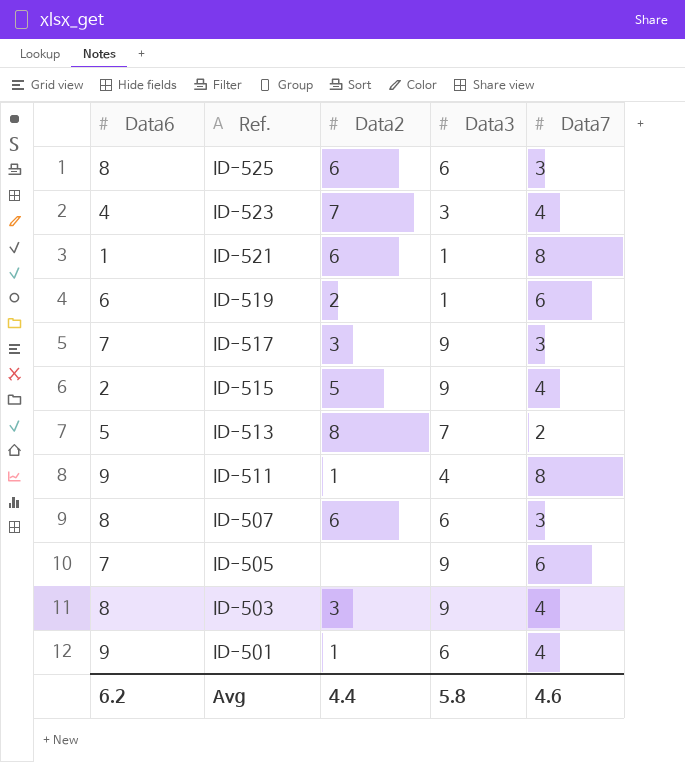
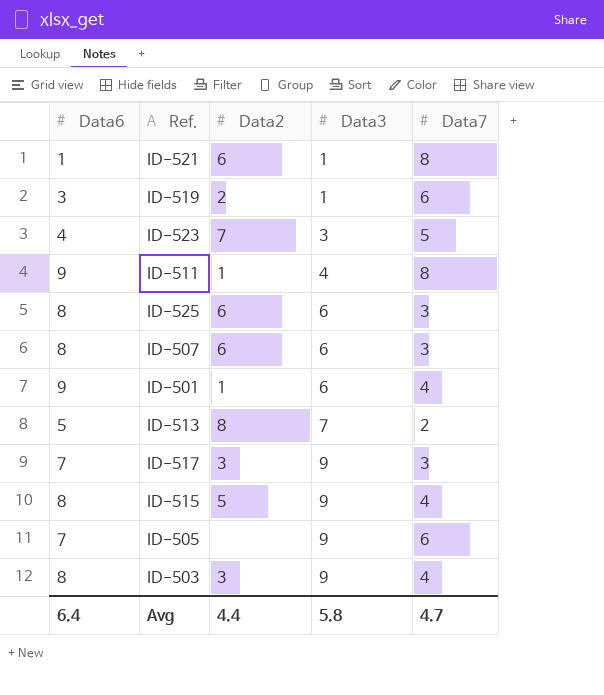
row order: Ref. descending -> Data3 ascending
ID-519 | Data6: 6 -> 3
ID-523 | Data7: 4 -> 5
ID-515 | Data6: 2 -> 8
Avg | Data6: 6.2 -> 6.4
Avg | Data7: 4.6 -> 4.7

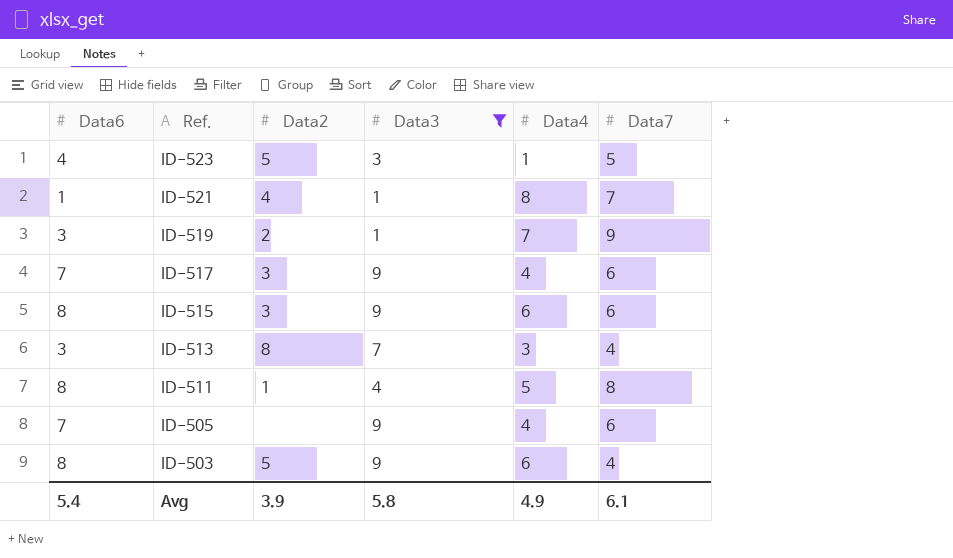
filter: none -> Data3 != 6
row order: Data3 ascending -> Ref. descending
column Data4 | position: none -> 5
ID-523 | Data2: 7 -> 5
ID-521 | Data2: 6 -> 4
ID-521 | Data7: 8 -> 7
ID-519 | Data7: 6 -> 9
ID-517 | Data7: 3 -> 6
ID-515 | Data2: 5 -> 3
ID-515 | Data7: 4 -> 6
ID-513 | Data6: 5 -> 3
ID-513 | Data7: 2 -> 4
ID-511 | Data6: 9 -> 8
ID-503 | Data2: 3 -> 5
Avg | Data6: 6.4 -> 5.4
Avg | Data2: 4.4 -> 3.9
Avg | Data7: 4.7 -> 6.1

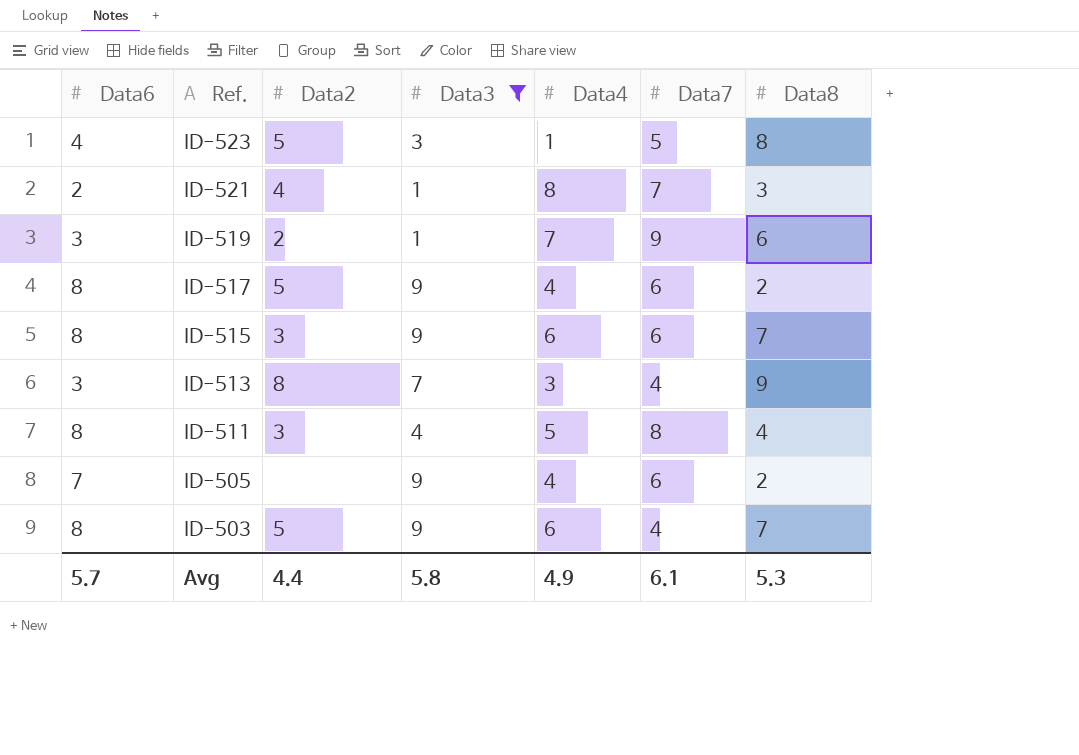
column Data8 | position: none -> 7
ID-521 | Data6: 1 -> 2
ID-517 | Data6: 7 -> 8
ID-517 | Data2: 3 -> 5
ID-511 | Data2: 1 -> 3
Avg | Data6: 5.4 -> 5.7
Avg | Data2: 3.9 -> 4.4

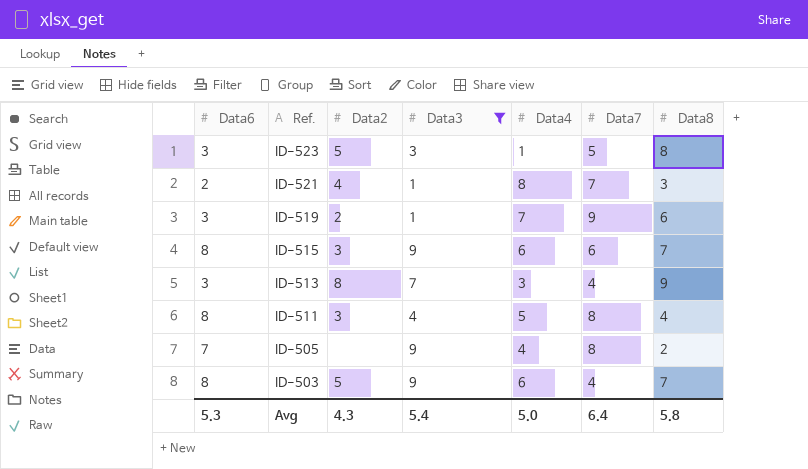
row ID-517: 8 | 5 | 9 | 4 | 6 | 2 -> none
ID-523 | Data6: 4 -> 3
ID-505 | Data7: 6 -> 8
Avg | Data6: 5.7 -> 5.3
Avg | Data2: 4.4 -> 4.3
Avg | Data3: 5.8 -> 5.4
Avg | Data4: 4.9 -> 5.0
Avg | Data7: 6.1 -> 6.4
Avg | Data8: 5.3 -> 5.8

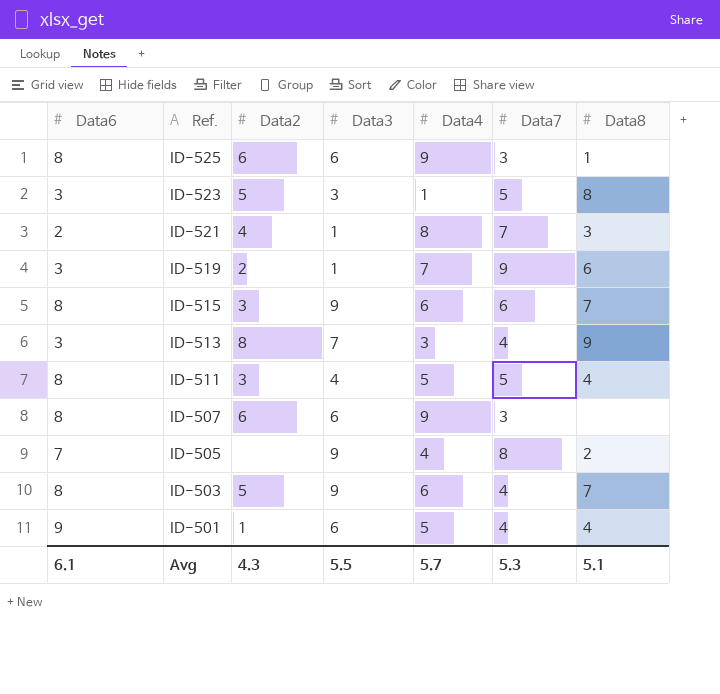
filter: Data3 != 6 -> none
ID-511 | Data7: 8 -> 5
Avg | Data6: 5.3 -> 6.1
Avg | Data3: 5.4 -> 5.5
Avg | Data4: 5.0 -> 5.7
Avg | Data7: 6.4 -> 5.3
Avg | Data8: 5.8 -> 5.1

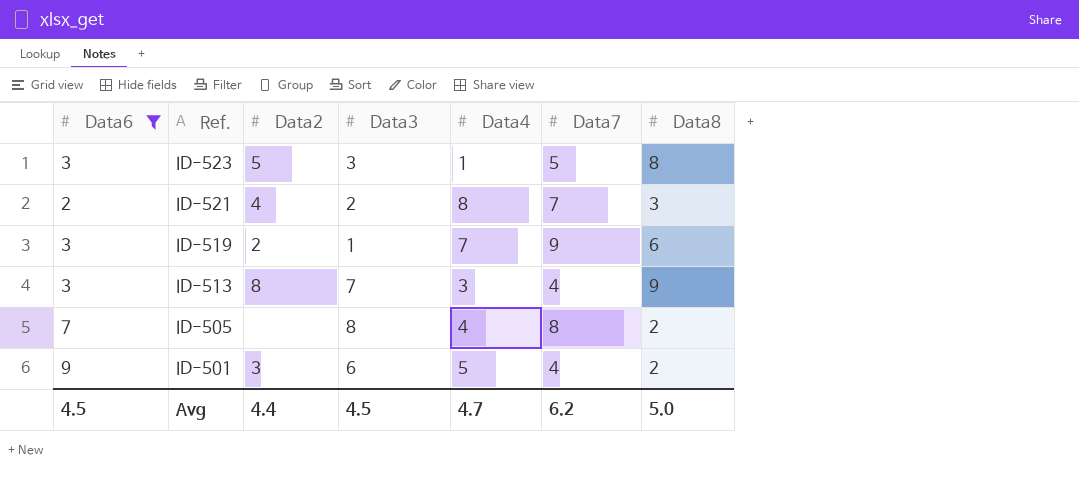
filter: none -> Data6 != 8
ID-521 | Data3: 1 -> 2
ID-505 | Data3: 9 -> 8
ID-501 | Data2: 1 -> 3
ID-501 | Data8: 4 -> 2
Avg | Data6: 6.1 -> 4.5
Avg | Data2: 4.3 -> 4.4
Avg | Data3: 5.5 -> 4.5
Avg | Data4: 5.7 -> 4.7
Avg | Data7: 5.3 -> 6.2
Avg | Data8: 5.1 -> 5.0

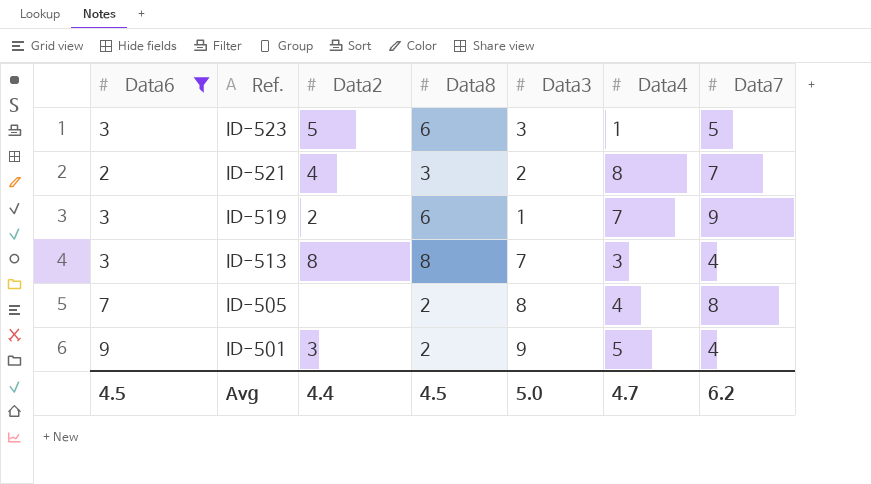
column Data8 | position: 7 -> 4
ID-523 | Data8: 8 -> 6
ID-513 | Data8: 9 -> 8
ID-501 | Data3: 6 -> 9
Avg | Data8: 5.0 -> 4.5
Avg | Data3: 4.5 -> 5.0

